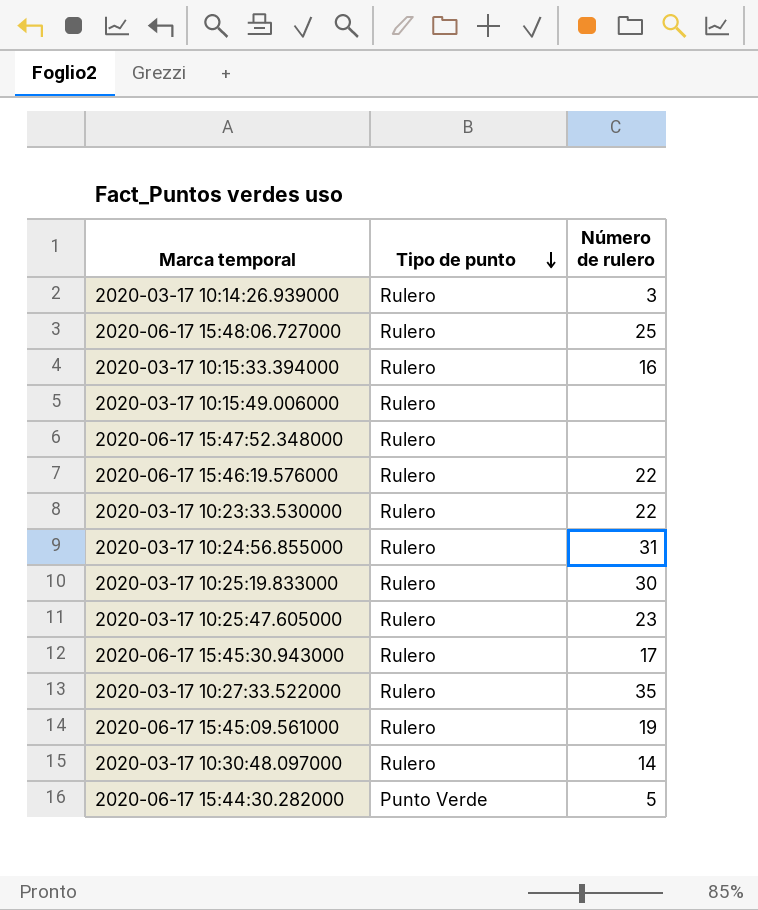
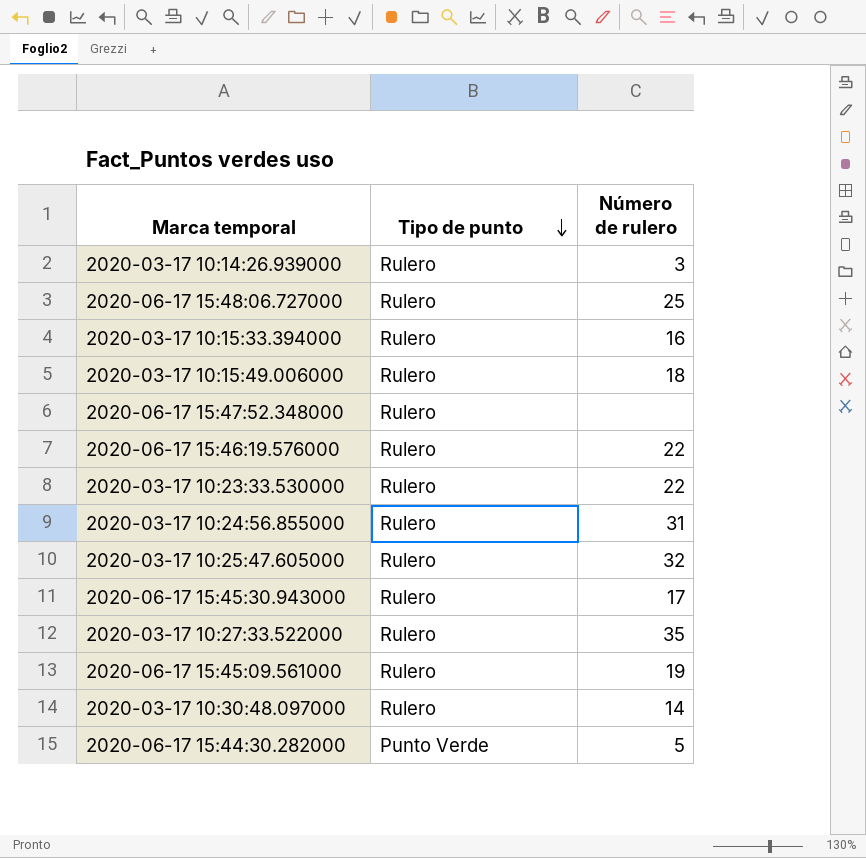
row 2020-03-17 10:25:19.833000: Rulero | 30 -> none
2020-03-17 10:15:49.006000 | Número de rulero: none -> 18
2020-03-17 10:25:47.605000 | Número de rulero: 23 -> 32

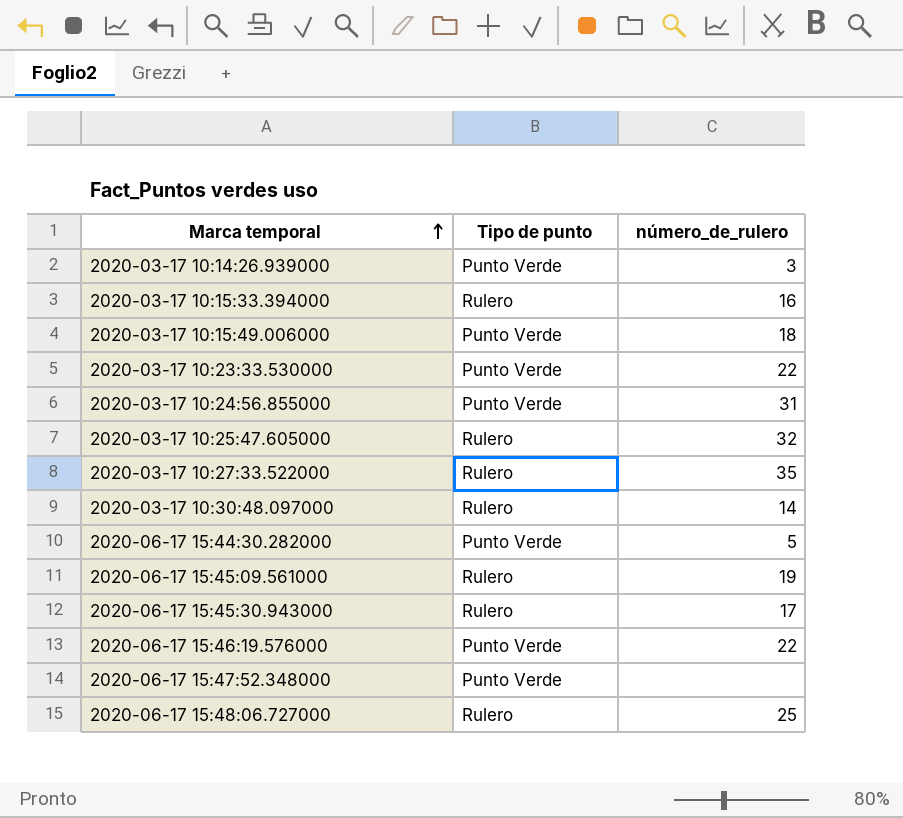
row order: Tipo de punto descending -> Marca temporal ascending
column name: Número de rulero -> número_de_rulero
2020-03-17 10:14:26.939000 | Tipo de punto: Rulero -> Punto Verde
2020-03-17 10:15:49.006000 | Tipo de punto: Rulero -> Punto Verde
2020-03-17 10:23:33.530000 | Tipo de punto: Rulero -> Punto Verde
2020-03-17 10:24:56.855000 | Tipo de punto: Rulero -> Punto Verde
2020-06-17 15:46:19.576000 | Tipo de punto: Rulero -> Punto Verde
2020-06-17 15:47:52.348000 | Tipo de punto: Rulero -> Punto Verde

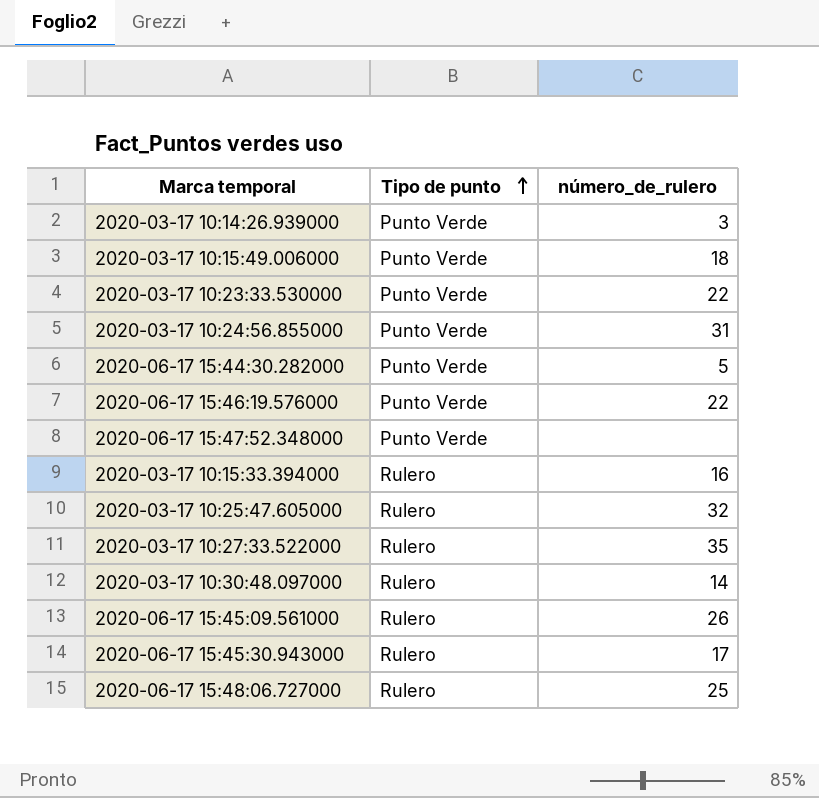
row order: Marca temporal ascending -> Tipo de punto ascending
2020-06-17 15:45:09.561000 | número_de_rulero: 19 -> 26

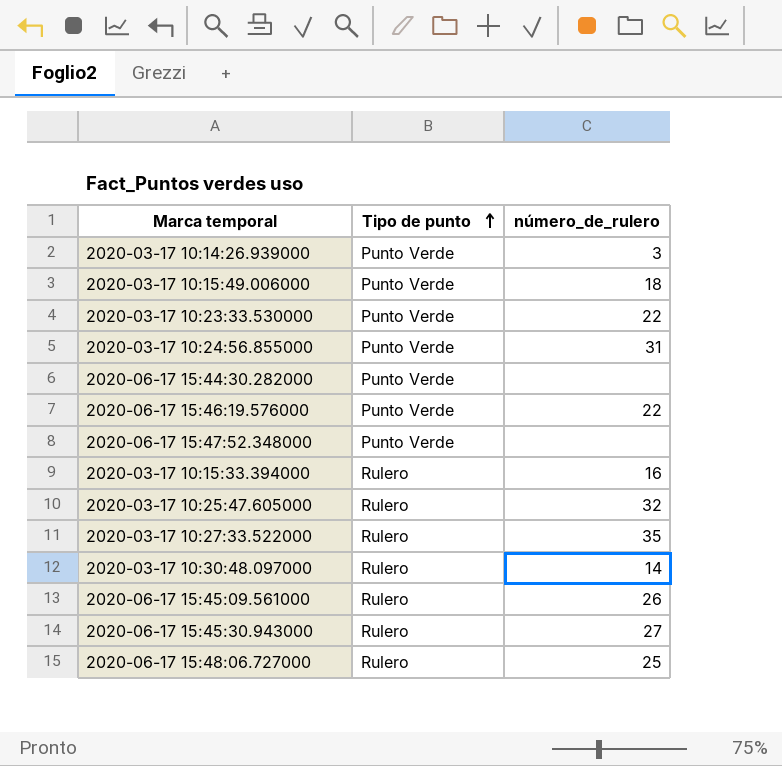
2020-06-17 15:44:30.282000 | número_de_rulero: 5 -> none
2020-06-17 15:45:30.943000 | número_de_rulero: 17 -> 27

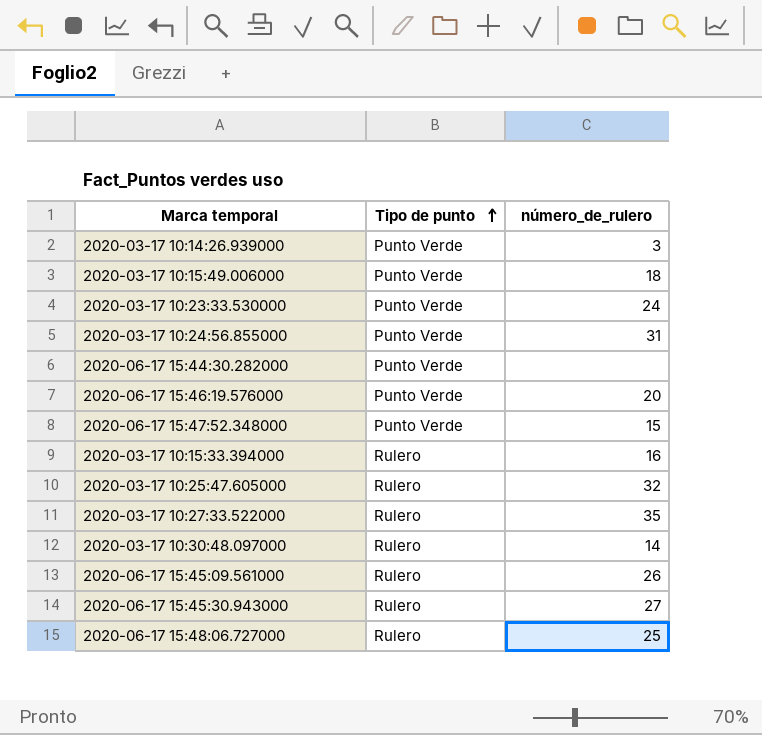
2020-03-17 10:23:33.530000 | número_de_rulero: 22 -> 24
2020-06-17 15:46:19.576000 | número_de_rulero: 22 -> 20
2020-06-17 15:47:52.348000 | número_de_rulero: none -> 15

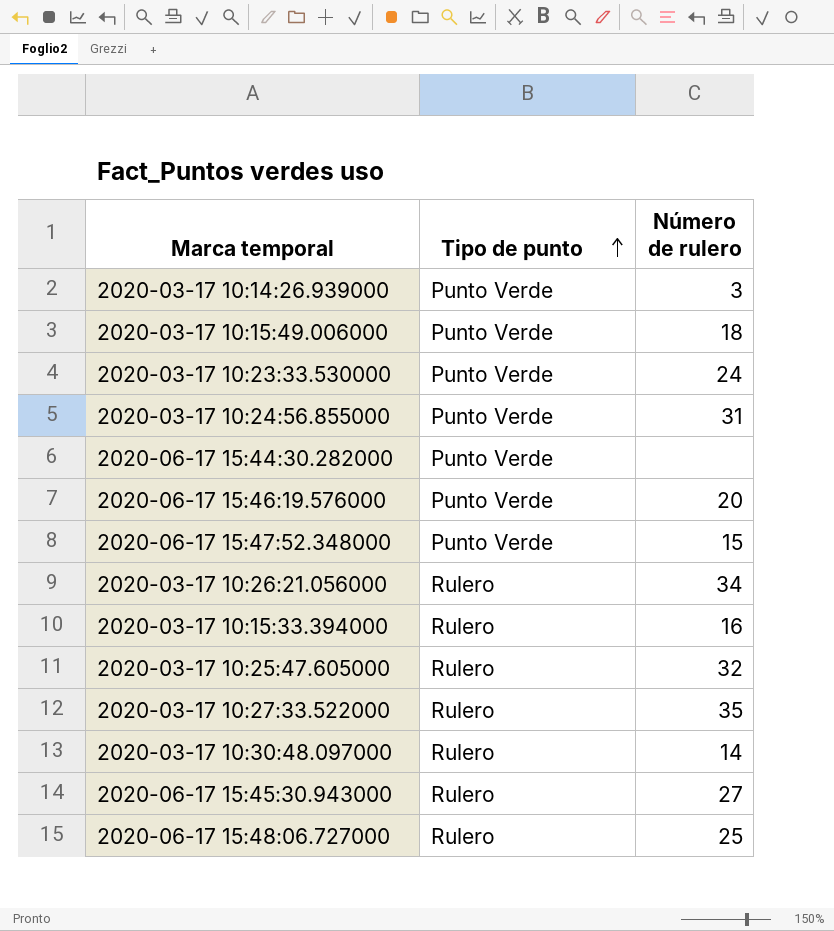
column name: número_de_rulero -> Número de rulero
row 2020-06-17 15:45:09.561000: Rulero | 26 -> none
row 2020-03-17 10:26:21.056000: none -> Rulero | 34

